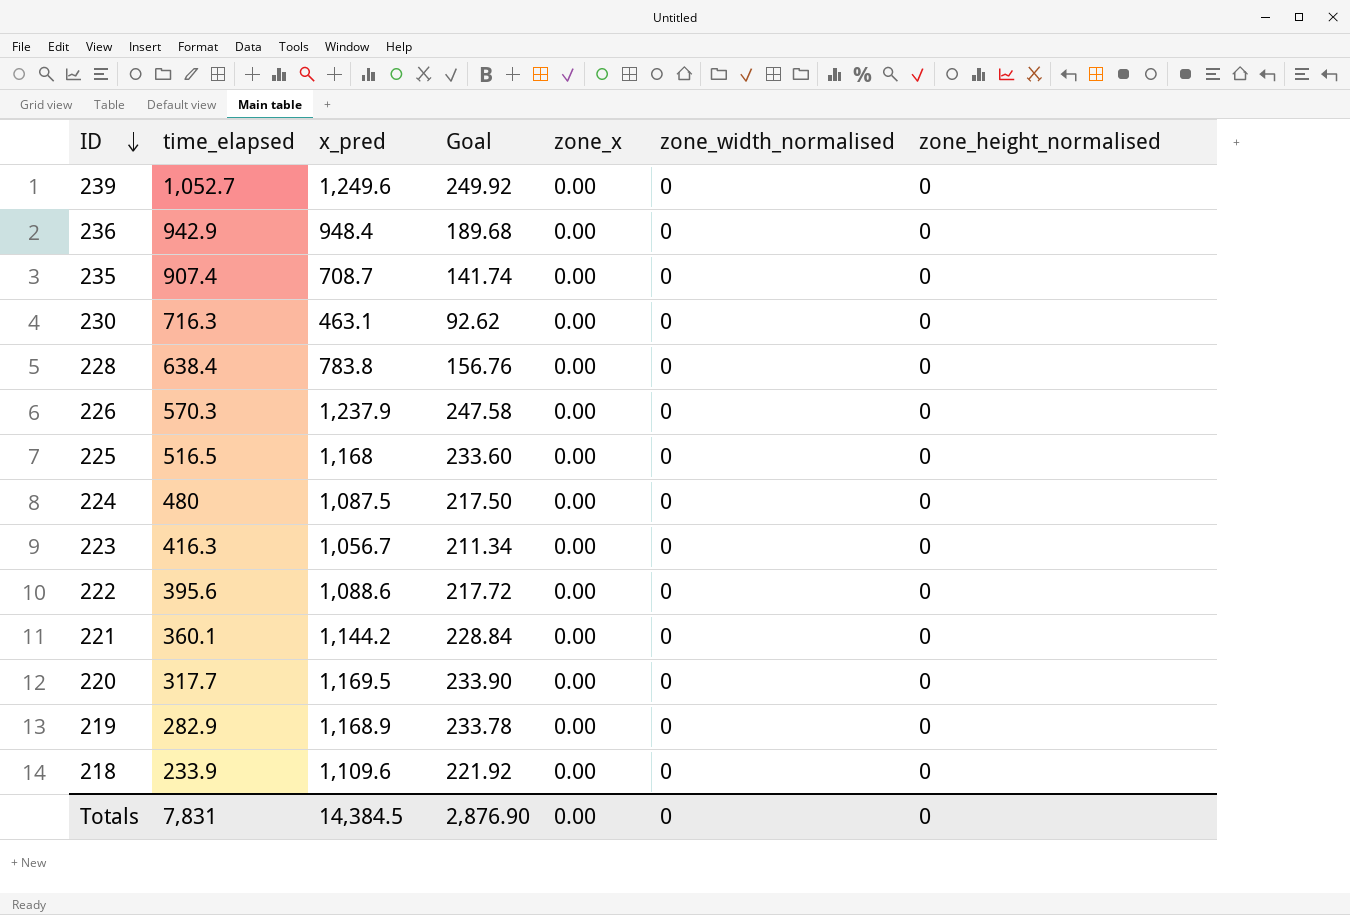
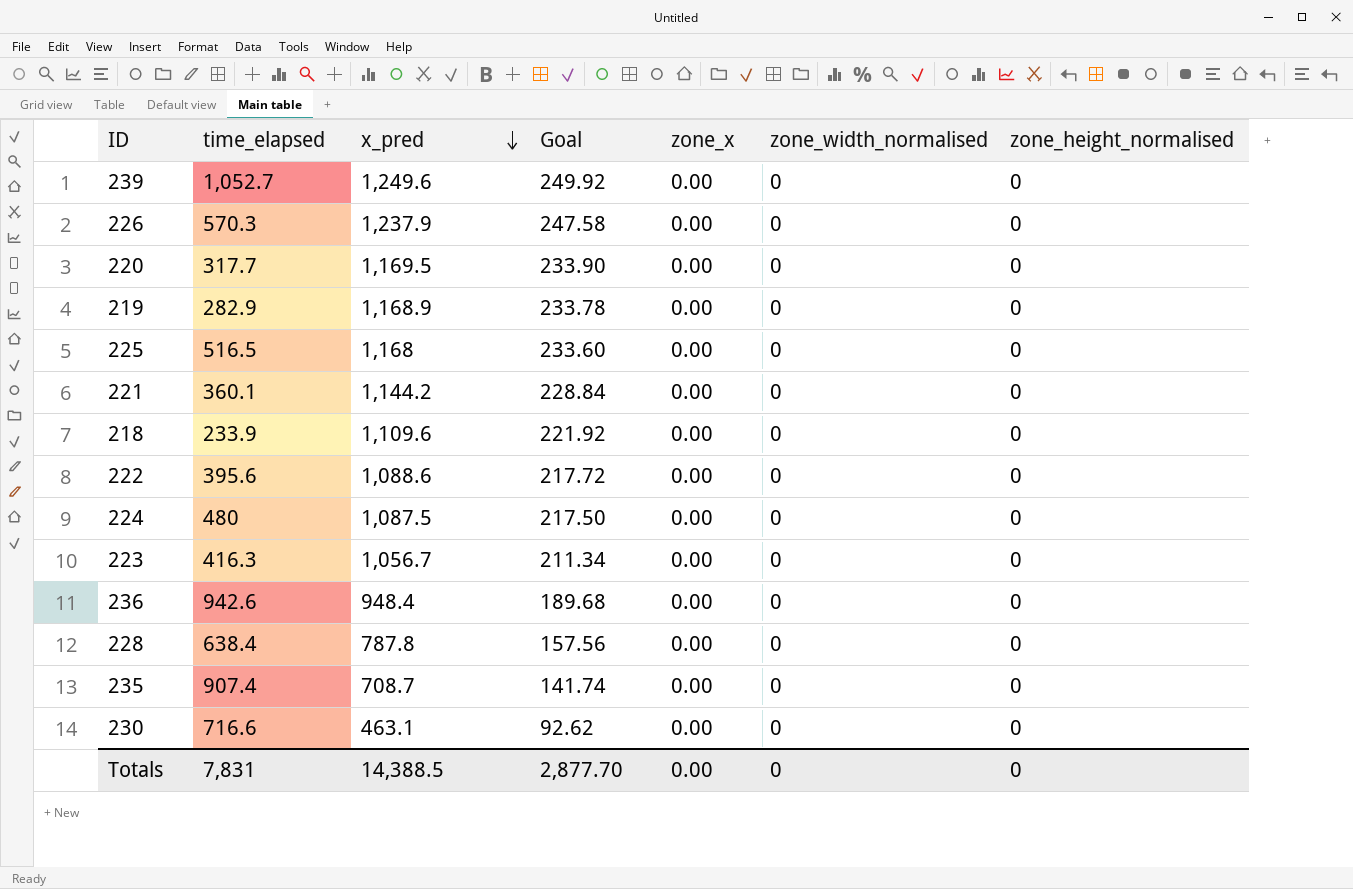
row order: ID descending -> x_pred descending
236 | time_elapsed: 942.9 -> 942.6
228 | x_pred: 783.8 -> 787.8
228 | Goal: 156.76 -> 157.56
230 | time_elapsed: 716.3 -> 716.6
Totals | x_pred: 14,384.5 -> 14,388.5
Totals | Goal: 2,876.90 -> 2,877.70

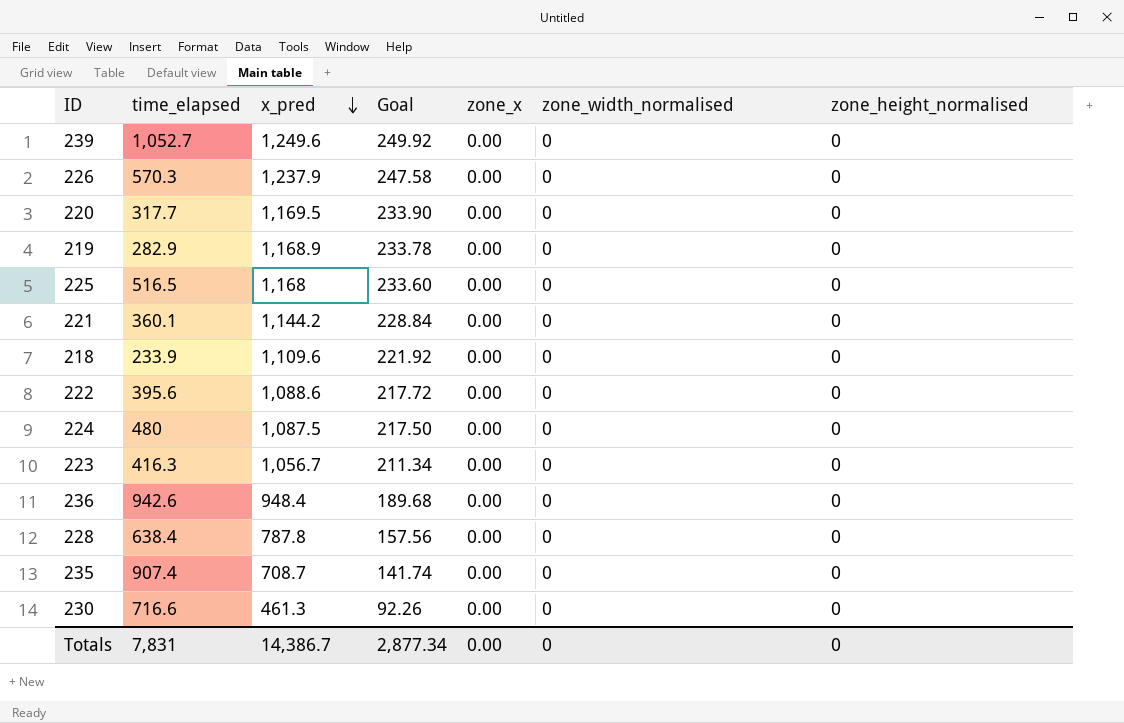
230 | x_pred: 463.1 -> 461.3
230 | Goal: 92.62 -> 92.26
Totals | x_pred: 14,388.5 -> 14,386.7
Totals | Goal: 2,877.70 -> 2,877.34

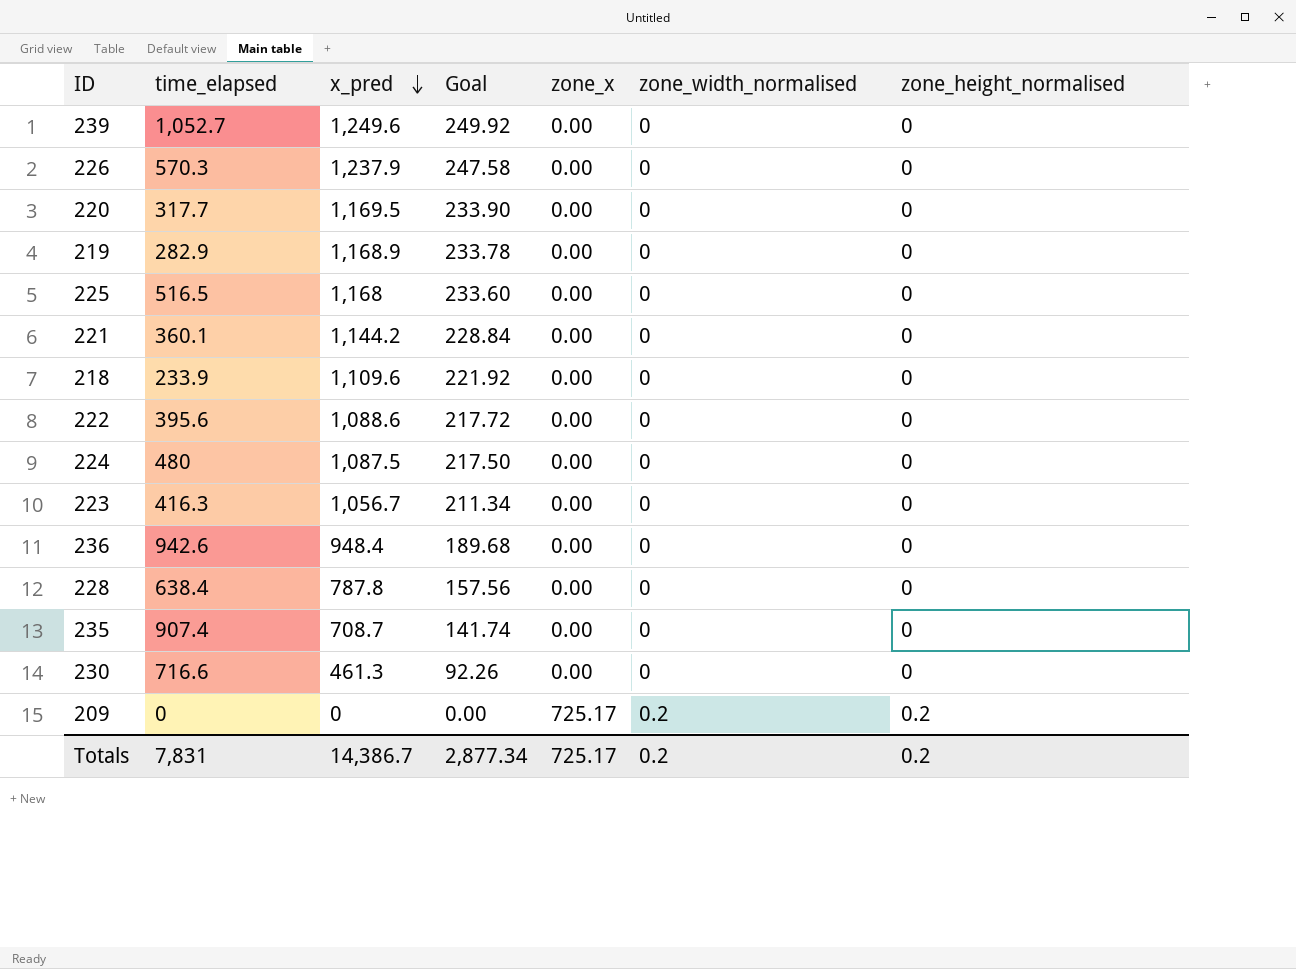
row 209: none -> 0 | 0 | 0.00 | 725.17 | 0.2 | 0.2
Totals | zone_x: 0.00 -> 725.17
Totals | zone_width_normalised: 0 -> 0.2
Totals | zone_height_normalised: 0 -> 0.2

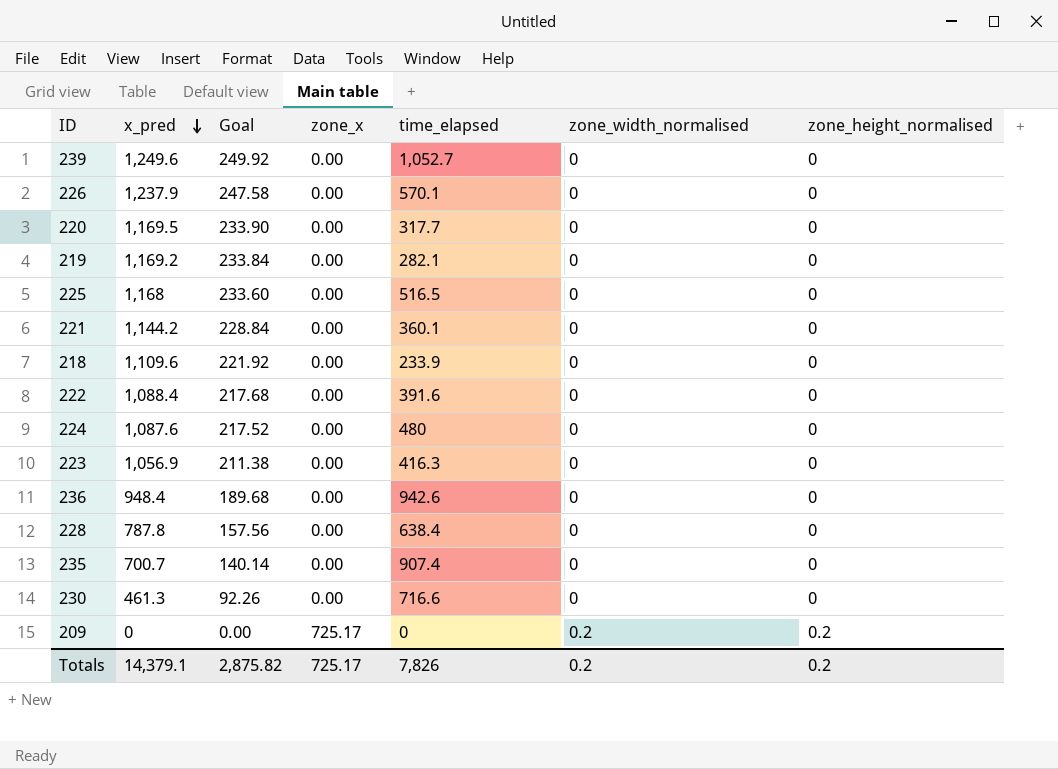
column time_elapsed | position: 2 -> 5
226 | time_elapsed: 570.3 -> 570.1
219 | x_pred: 1,168.9 -> 1,169.2
219 | Goal: 233.78 -> 233.84
219 | time_elapsed: 282.9 -> 282.1
222 | x_pred: 1,088.6 -> 1,088.4
222 | Goal: 217.72 -> 217.68
222 | time_elapsed: 395.6 -> 391.6
224 | x_pred: 1,087.5 -> 1,087.6
224 | Goal: 217.50 -> 217.52
223 | x_pred: 1,056.7 -> 1,056.9
223 | Goal: 211.34 -> 211.38
235 | x_pred: 708.7 -> 700.7
235 | Goal: 141.74 -> 140.14
Totals | x_pred: 14,386.7 -> 14,379.1
Totals | Goal: 2,877.34 -> 2,875.82
Totals | time_elapsed: 7,831 -> 7,826

